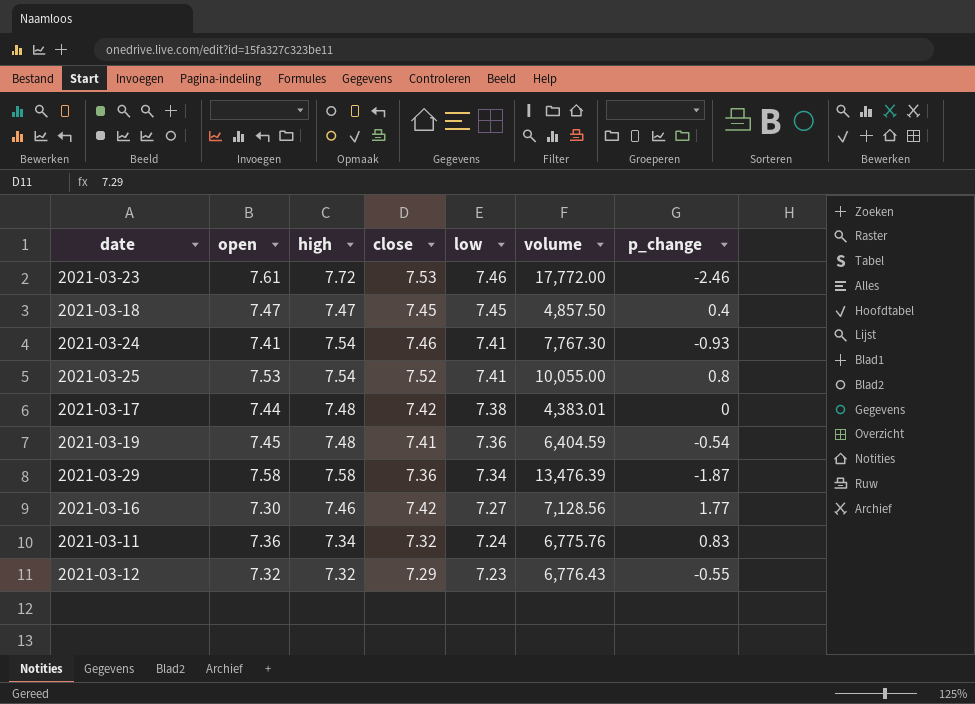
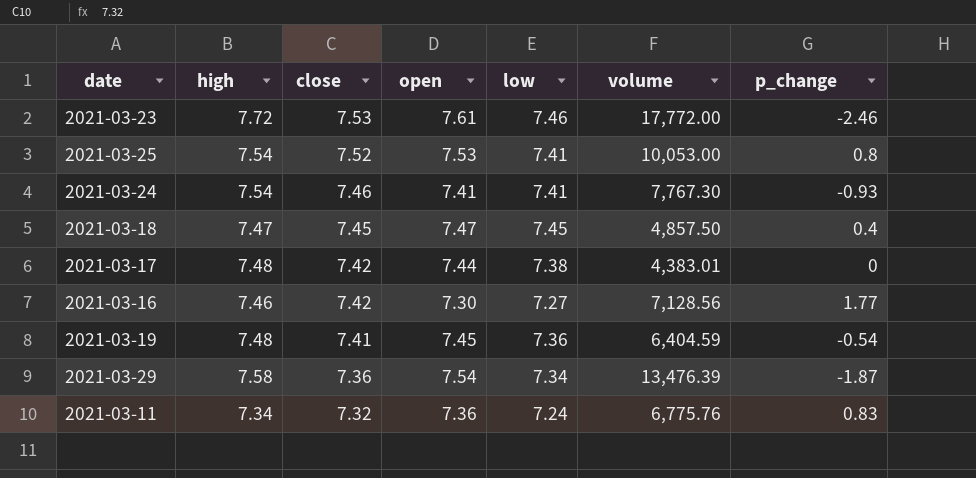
row order: low descending -> close descending
column open | position: 2 -> 4
row 2021-03-12: 7.32 | 7.32 | 7.29 | 7.23 | 6,776.43 | -0.55 -> none
2021-03-25 | volume: 10,055.00 -> 10,053.00
2021-03-29 | open: 7.58 -> 7.54

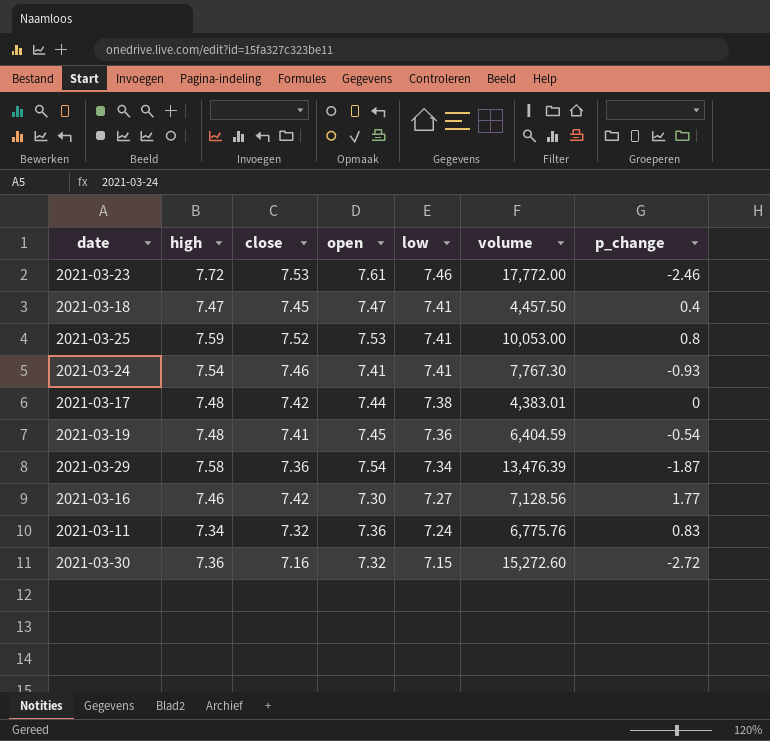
row order: close descending -> low descending
2021-03-18 | low: 7.45 -> 7.41
2021-03-18 | volume: 4,857.50 -> 4,457.50
2021-03-25 | high: 7.54 -> 7.59
row 2021-03-30: none -> 7.36 | 7.16 | 7.32 | 7.15 | 15,272.60 | -2.72

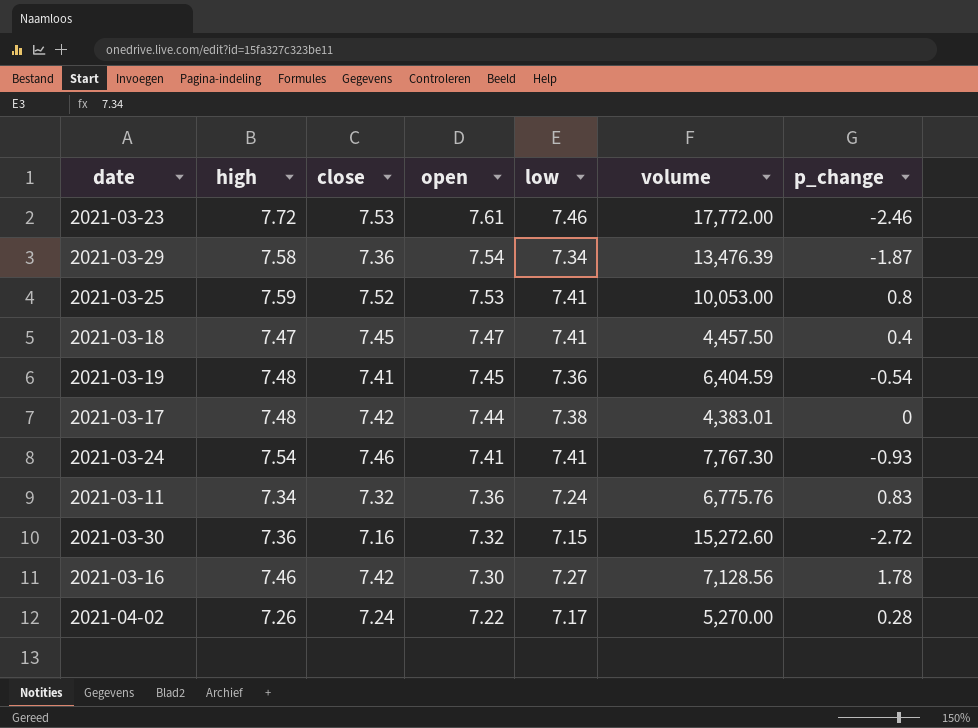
row order: low descending -> open descending
2021-03-16 | p_change: 1.77 -> 1.78
row 2021-04-02: none -> 7.26 | 7.24 | 7.22 | 7.17 | 5,270.00 | 0.28

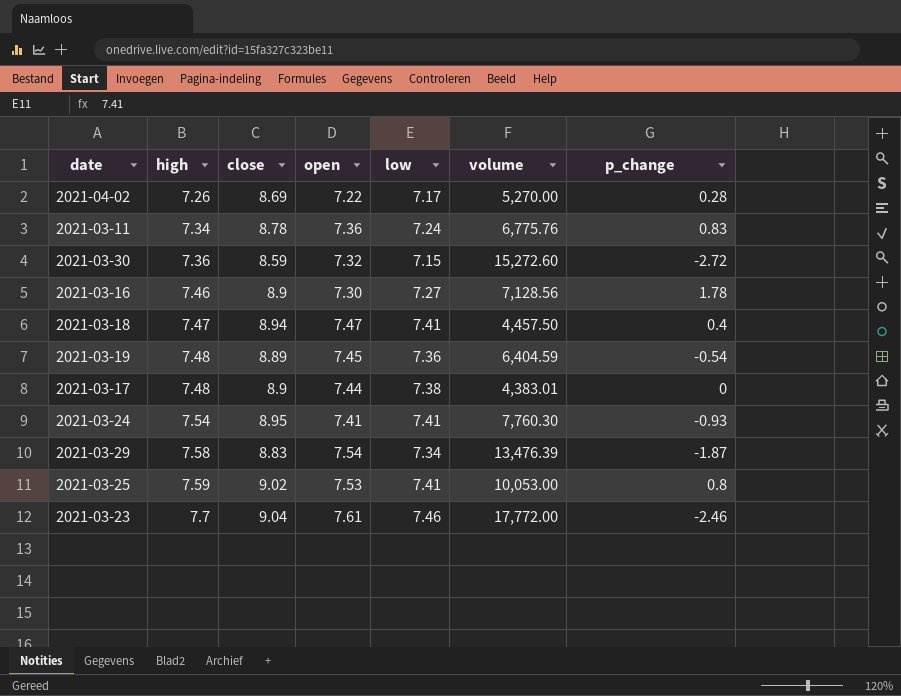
row order: open descending -> high ascending
2021-04-02 | close: 7.24 -> 8.69
2021-03-11 | close: 7.32 -> 8.78
2021-03-30 | close: 7.16 -> 8.59
2021-03-16 | close: 7.42 -> 8.9
2021-03-18 | close: 7.45 -> 8.94
2021-03-19 | close: 7.41 -> 8.89
2021-03-17 | close: 7.42 -> 8.9
2021-03-24 | close: 7.46 -> 8.95
2021-03-24 | volume: 7,767.30 -> 7,760.30
2021-03-29 | close: 7.36 -> 8.83
2021-03-25 | close: 7.52 -> 9.02
2021-03-23 | high: 7.72 -> 7.7
2021-03-23 | close: 7.53 -> 9.04

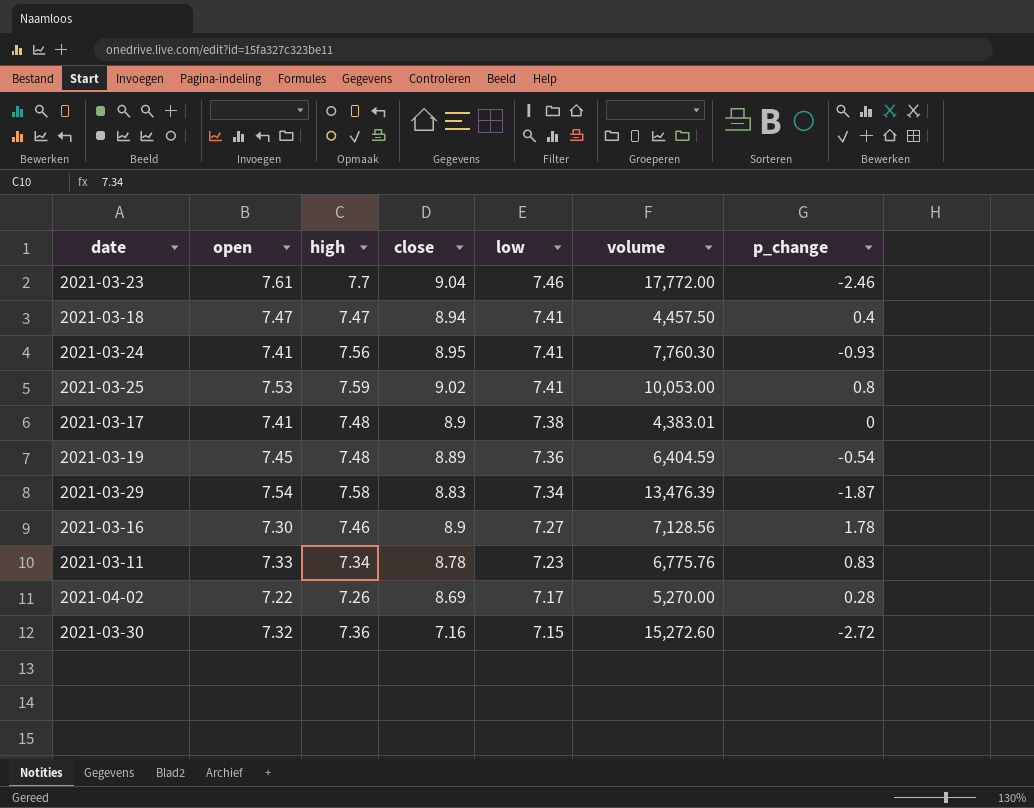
row order: high ascending -> low descending
column open | position: 4 -> 2
2021-03-24 | high: 7.54 -> 7.56
2021-03-17 | open: 7.44 -> 7.41
2021-03-11 | open: 7.36 -> 7.33
2021-03-11 | low: 7.24 -> 7.23
2021-03-30 | close: 8.59 -> 7.16

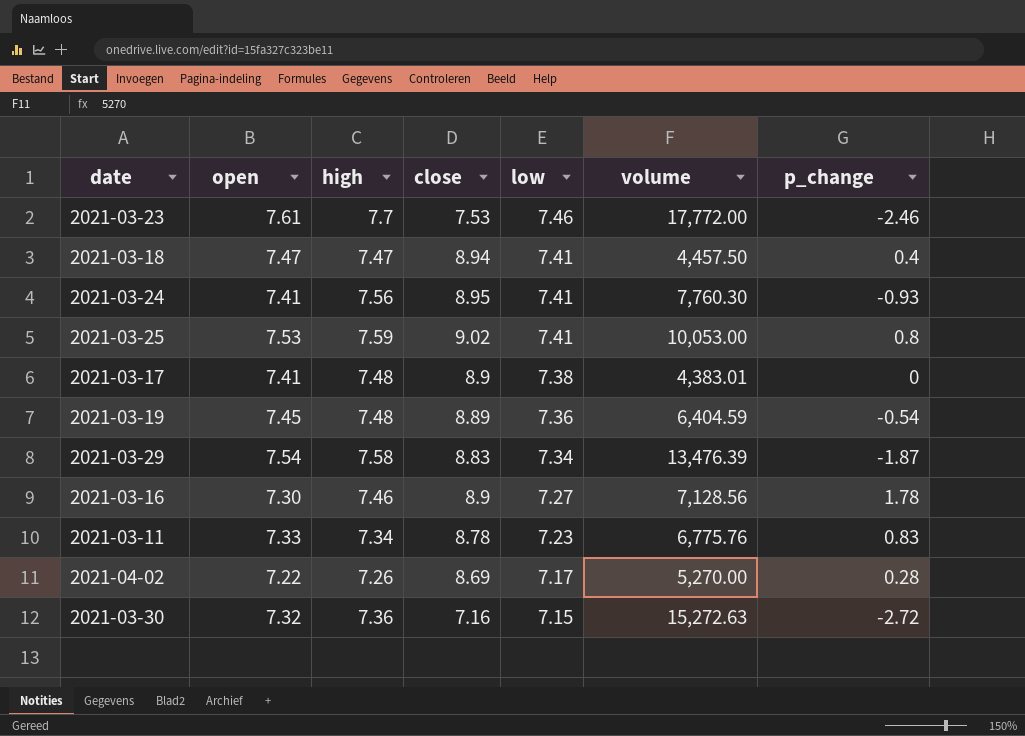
2021-03-23 | close: 9.04 -> 7.53
2021-03-30 | volume: 15,272.60 -> 15,272.63

